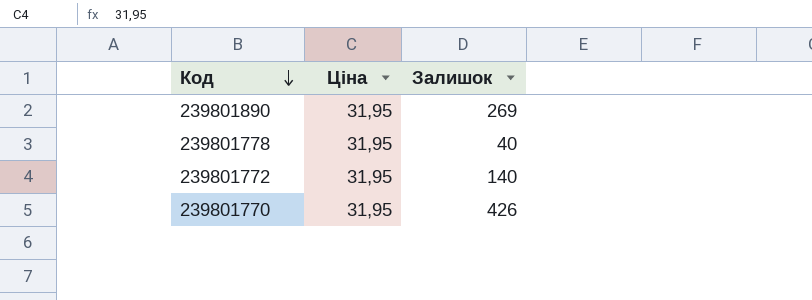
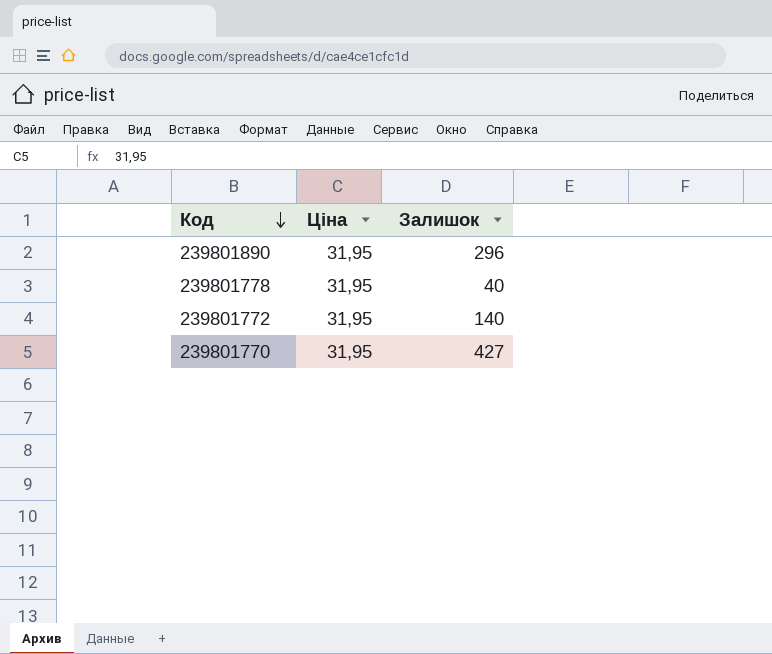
239801890 | Залишок: 269 -> 296
239801770 | Залишок: 426 -> 427

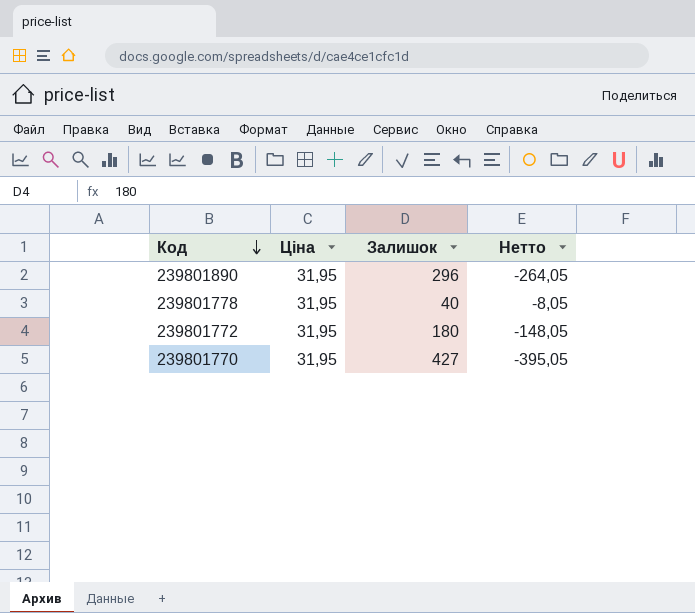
column Нетто | formula: none -> [Ціна] - [Залишок]
239801772 | Залишок: 140 -> 180

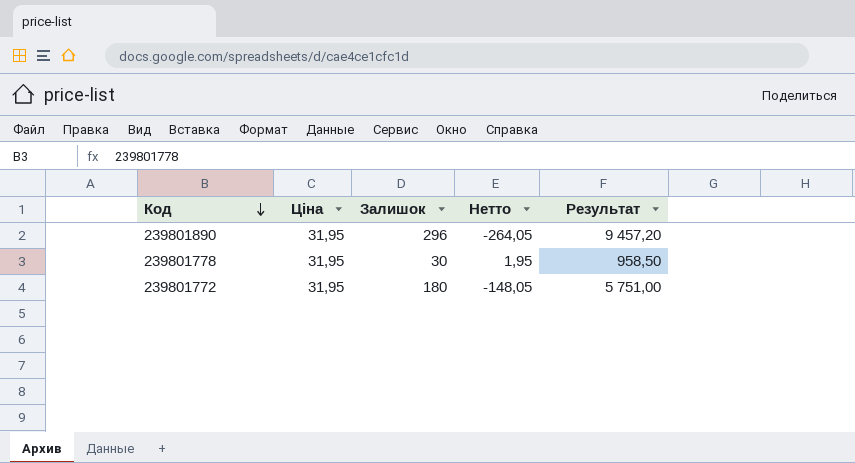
column Результат | formula: none -> [Ціна] * [Залишок]
row 239801770: 31,95 | 427 | -395,05 -> none
239801778 | Залишок: 40 -> 30
239801778 | Нетто: -8,05 -> 1,95

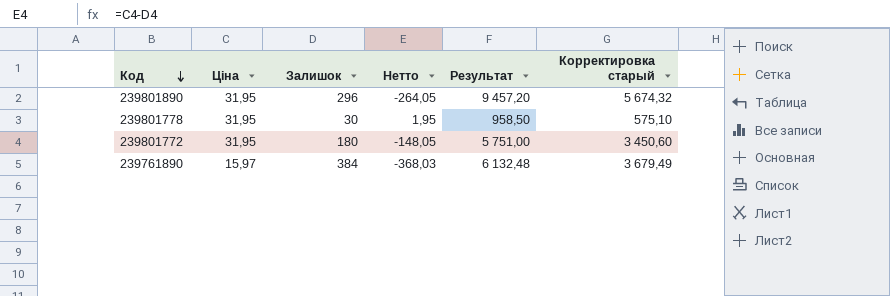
column Корректировка старый | formula: none -> [Результат] * 0,6
row 239761890: none -> 15,97 | 384 | -368,03 | 6 132,48 | 3 679,49

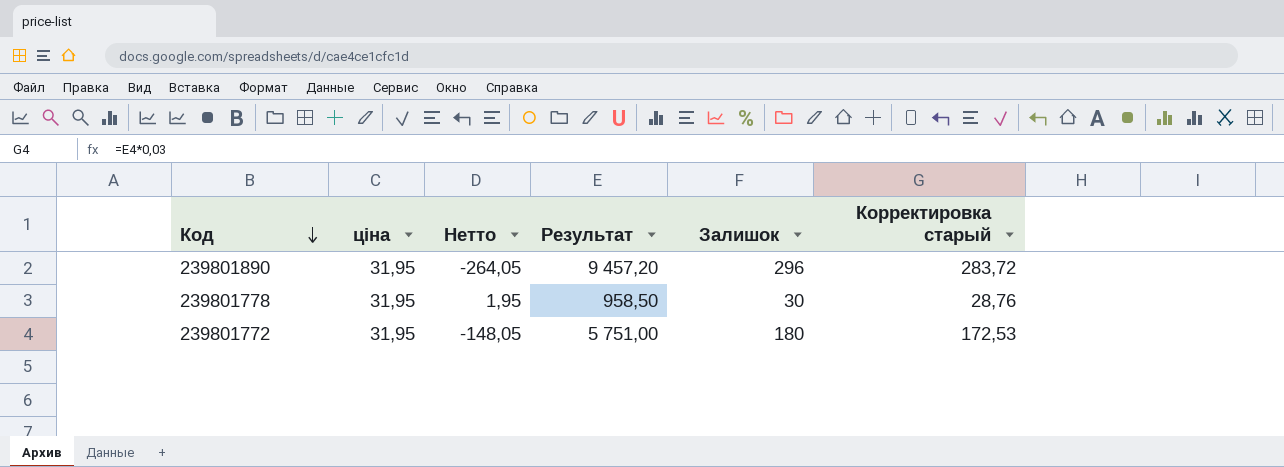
column name: Ціна -> ціна
column Залишок | position: 3 -> 5
column Корректировка старый | formula: [Результат] * 0,6 -> [Результат] * 0,03
row 239761890: 15,97 | 384 | -368,03 | 6 132,48 | 3 679,49 -> none

